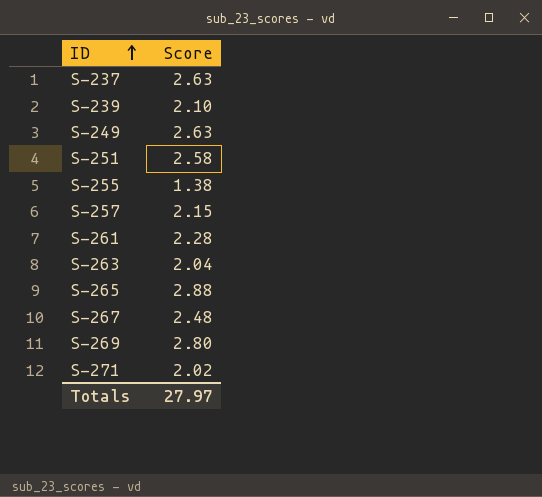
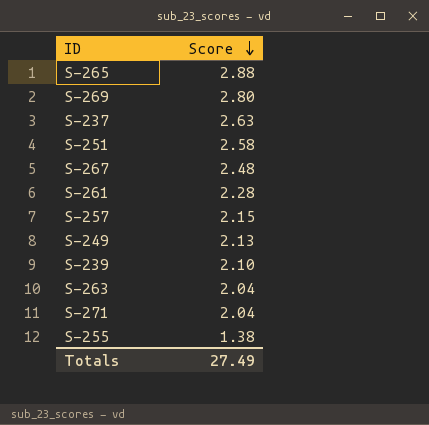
row order: ID ascending -> Score descending
S-249 | Score: 2.63 -> 2.13
S-271 | Score: 2.02 -> 2.04
Totals | Score: 27.97 -> 27.49

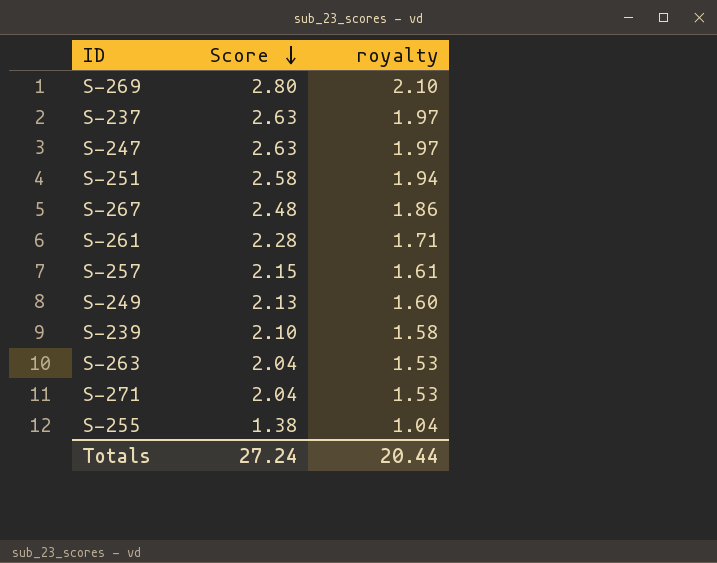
column royalty | formula: none -> [Score] * 0.75
row S-265: 2.88 -> none
row S-247: none -> 2.63 | 1.97
Totals | Score: 27.49 -> 27.24

